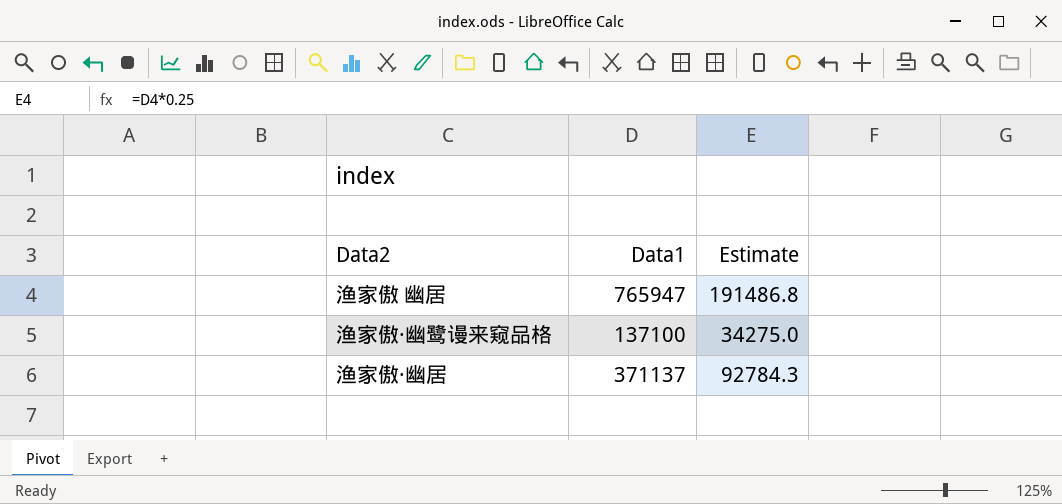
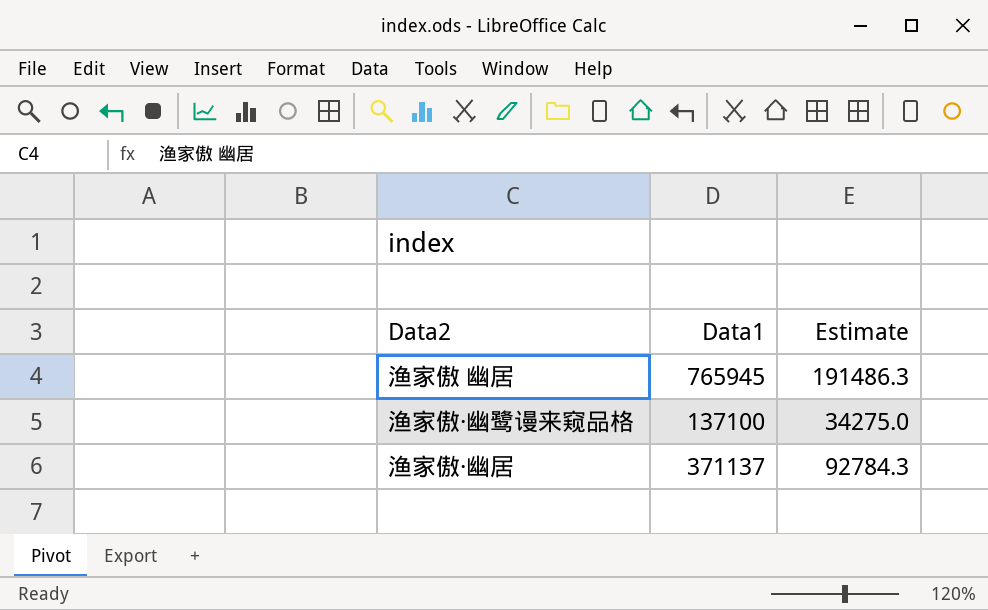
渔家傲 幽居 | Data1: 765947 -> 765945
渔家傲 幽居 | Estimate: 191486.8 -> 191486.3

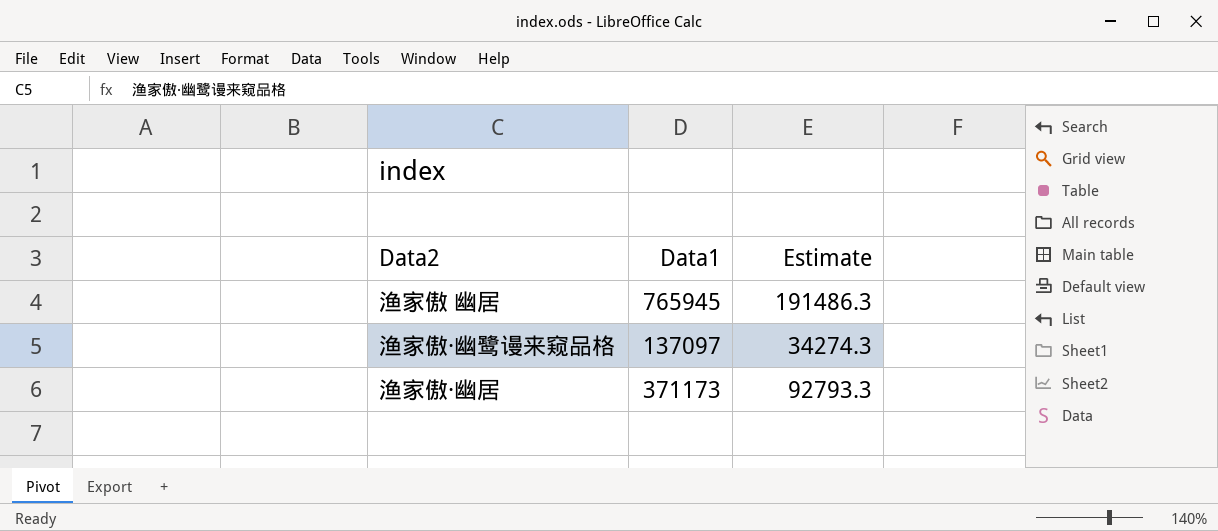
渔家傲·幽鹭谩来窥品格 | Data1: 137100 -> 137097
渔家傲·幽鹭谩来窥品格 | Estimate: 34275.0 -> 34274.3
渔家傲·幽居 | Data1: 371137 -> 371173
渔家傲·幽居 | Estimate: 92784.3 -> 92793.3

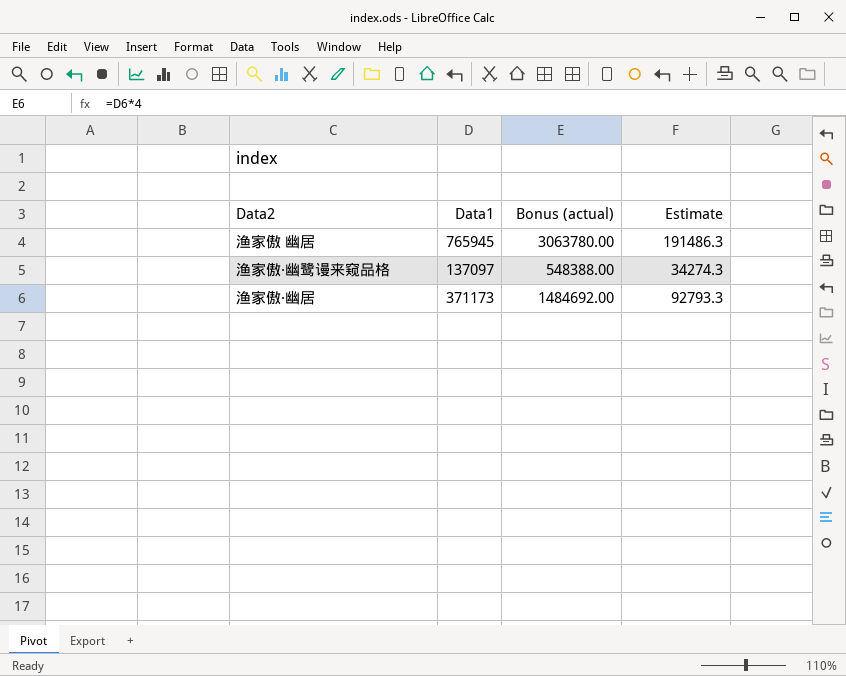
column Bonus (actual) | formula: none -> [Data1] * 4

